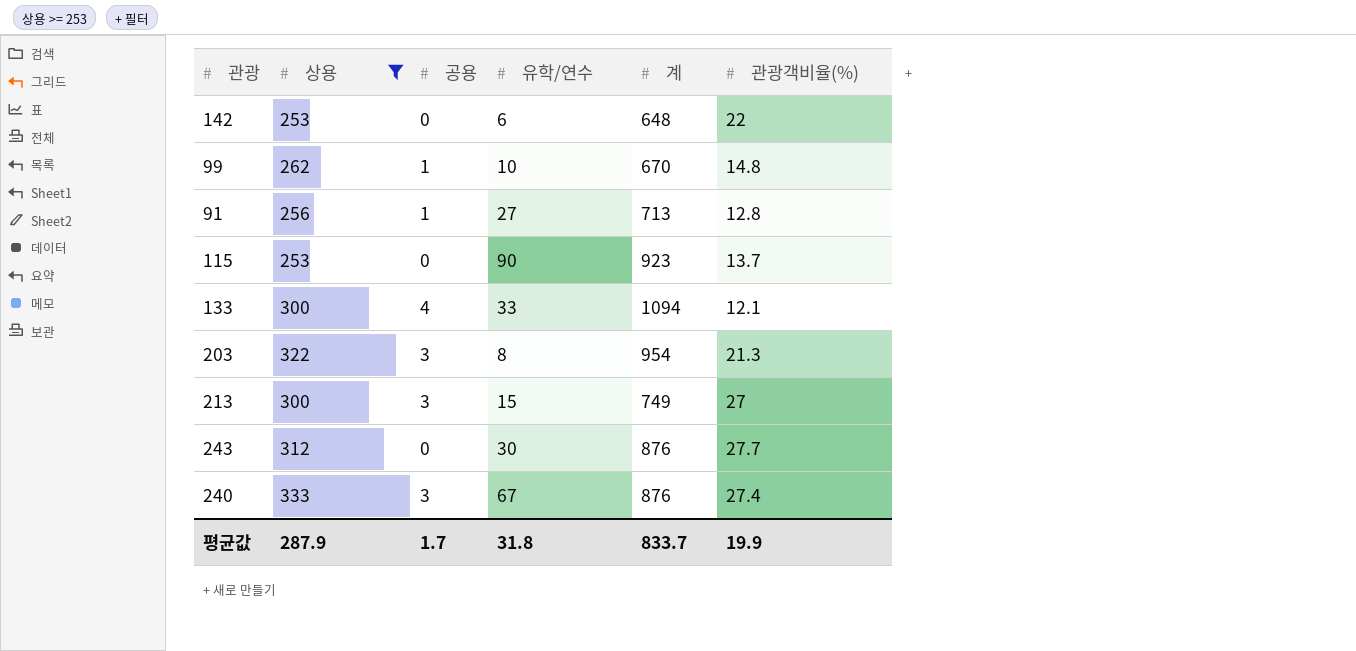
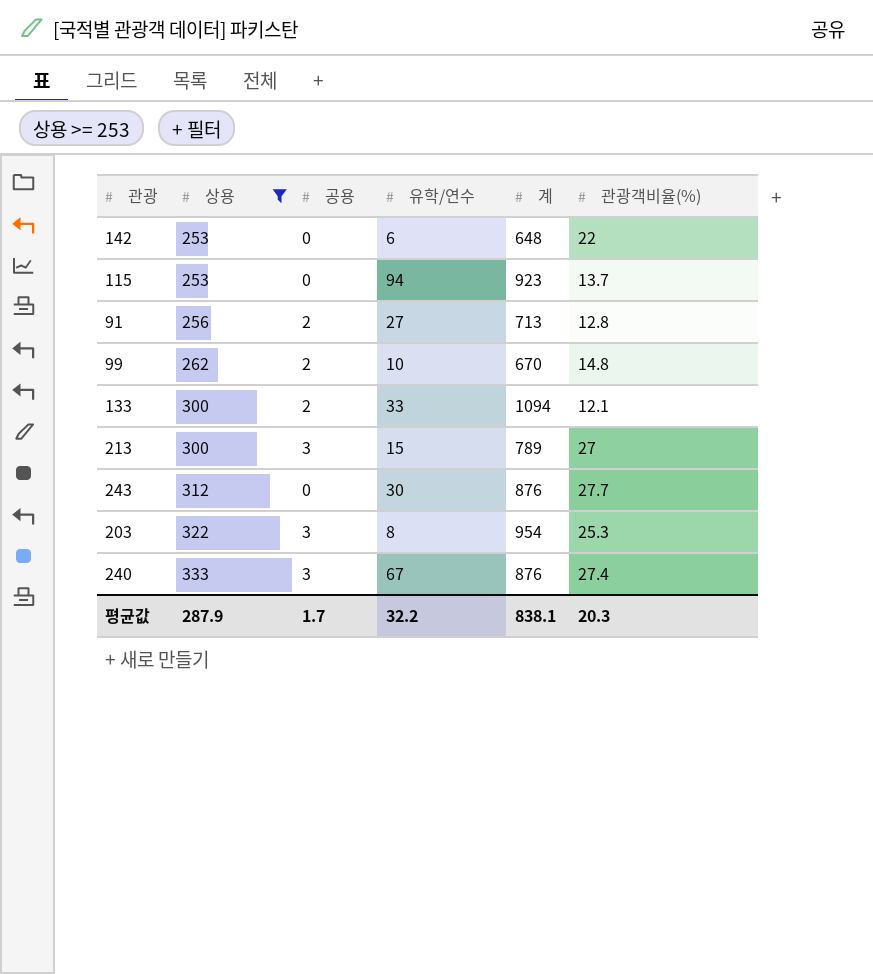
row order: none -> 상용 ascending
115 | 유학/연수: 90 -> 94
91 | 공용: 1 -> 2
99 | 공용: 1 -> 2
133 | 공용: 4 -> 2
213 | 계: 749 -> 789
203 | 관광객비율(%): 21.3 -> 25.3
평균값 | 유학/연수: 31.8 -> 32.2
평균값 | 계: 833.7 -> 838.1
평균값 | 관광객비율(%): 19.9 -> 20.3

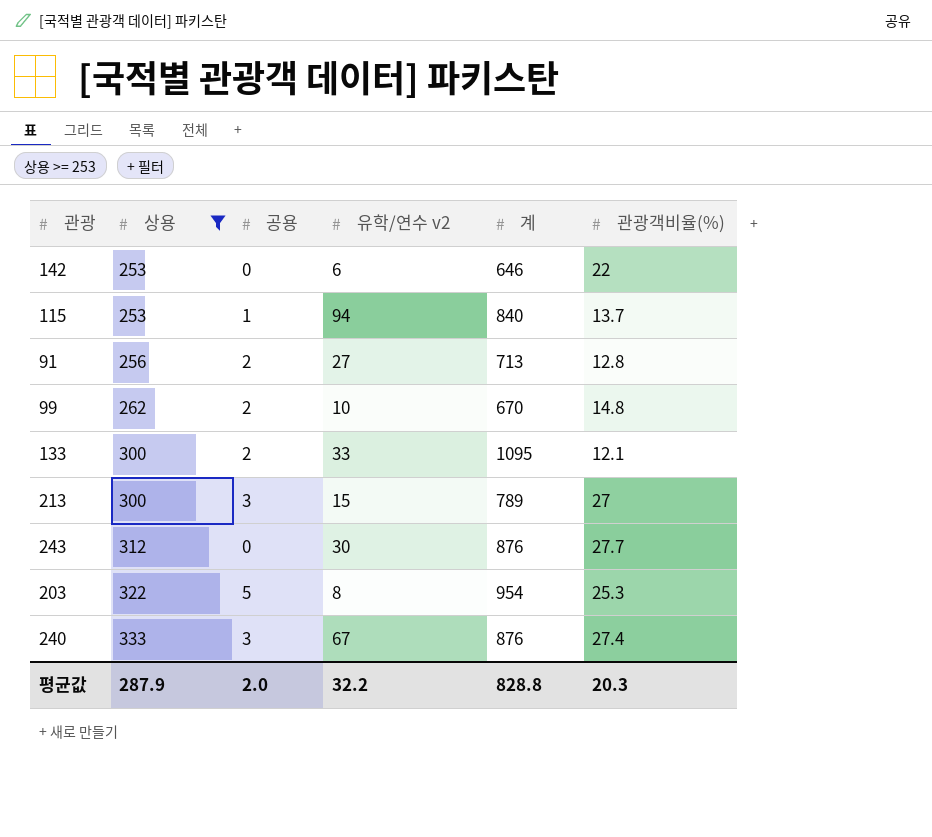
column name: 유학/연수 -> 유학/연수 v2
142 | 계: 648 -> 646
115 | 공용: 0 -> 1
115 | 계: 923 -> 840
133 | 계: 1094 -> 1095
203 | 공용: 3 -> 5
평균값 | 공용: 1.7 -> 2.0
평균값 | 계: 838.1 -> 828.8

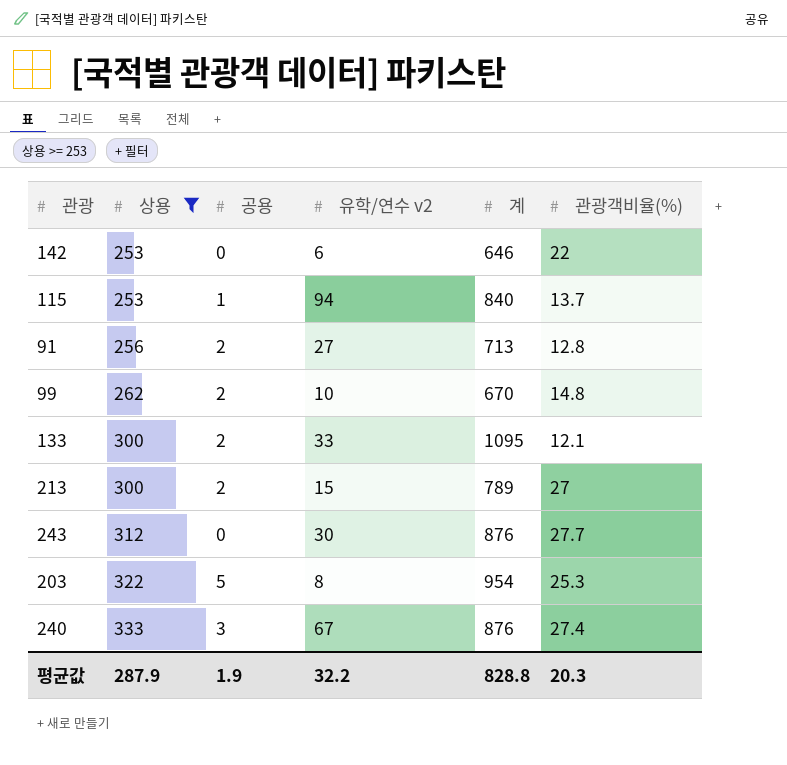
213 | 공용: 3 -> 2
평균값 | 공용: 2.0 -> 1.9

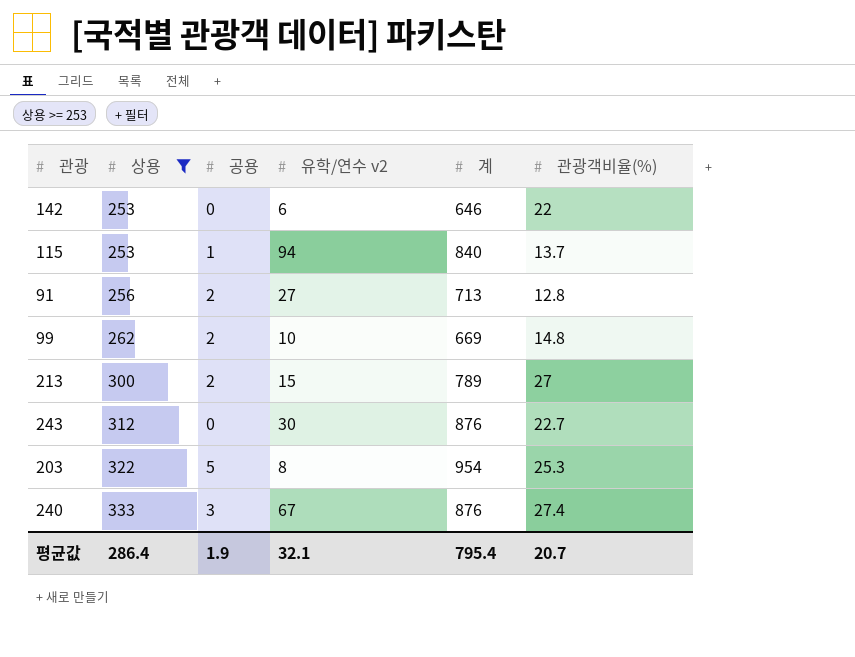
row 133: 300 | 2 | 33 | 1095 | 12.1 -> none
99 | 계: 670 -> 669
243 | 관광객비율(%): 27.7 -> 22.7
평균값 | 상용: 287.9 -> 286.4
평균값 | 유학/연수 v2: 32.2 -> 32.1
평균값 | 계: 828.8 -> 795.4
평균값 | 관광객비율(%): 20.3 -> 20.7

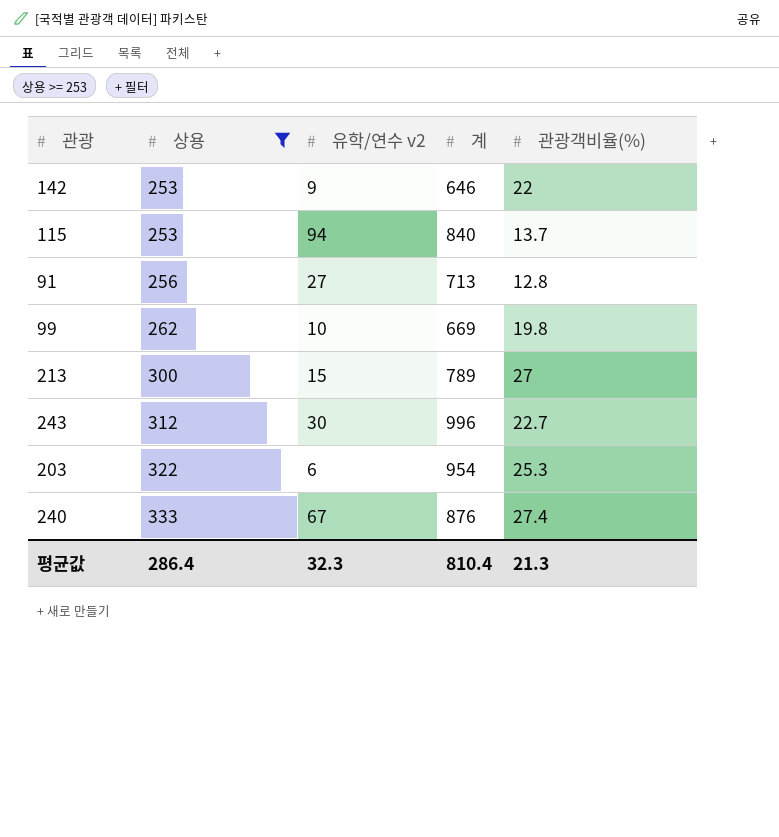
column 공용 | position: 3 -> none
142 | 유학/연수 v2: 6 -> 9
99 | 관광객비율(%): 14.8 -> 19.8
243 | 계: 876 -> 996
203 | 유학/연수 v2: 8 -> 6
평균값 | 유학/연수 v2: 32.1 -> 32.3
평균값 | 계: 795.4 -> 810.4
평균값 | 관광객비율(%): 20.7 -> 21.3

